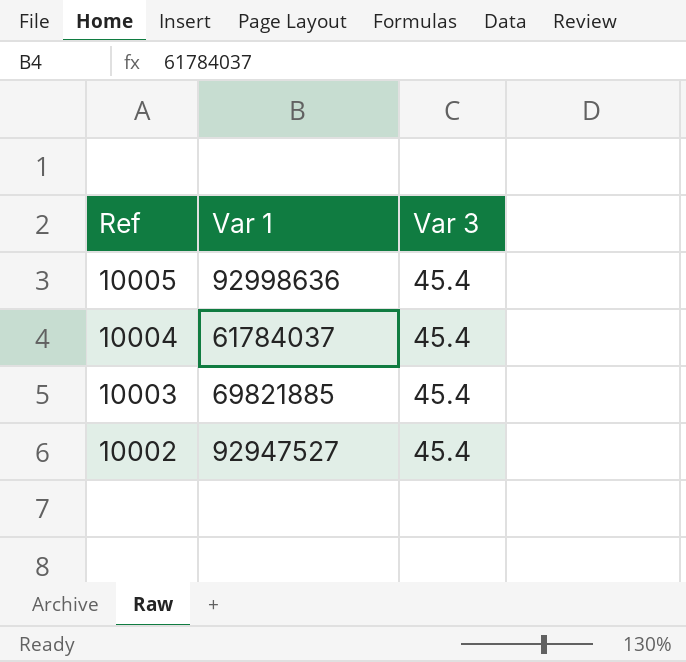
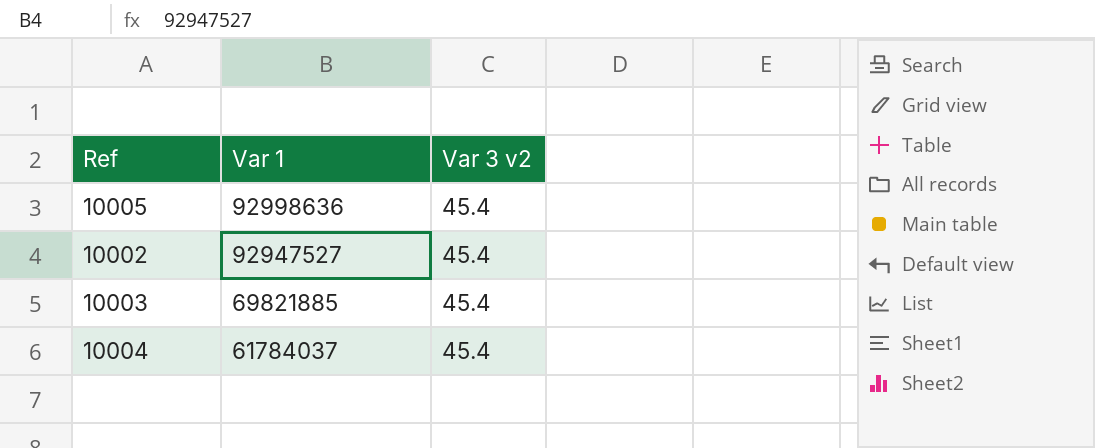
row order: Ref descending -> Var 1 descending
column name: Var 3 -> Var 3 v2

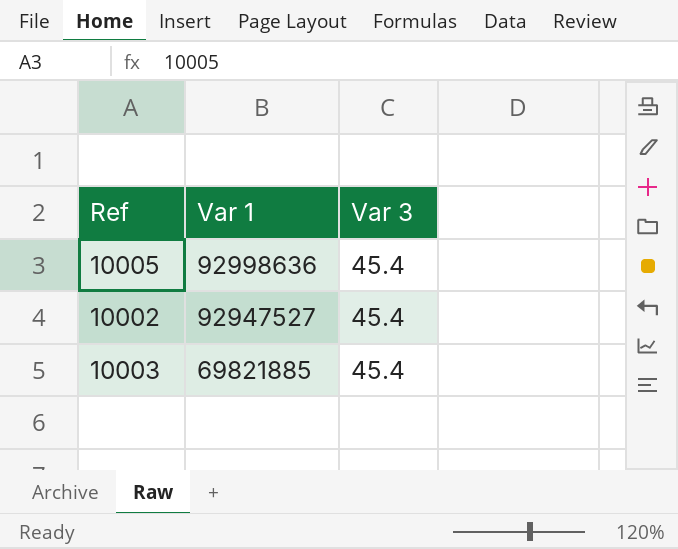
column name: Var 3 v2 -> Var 3
row 10004: 61784037 | 45.4 -> none

